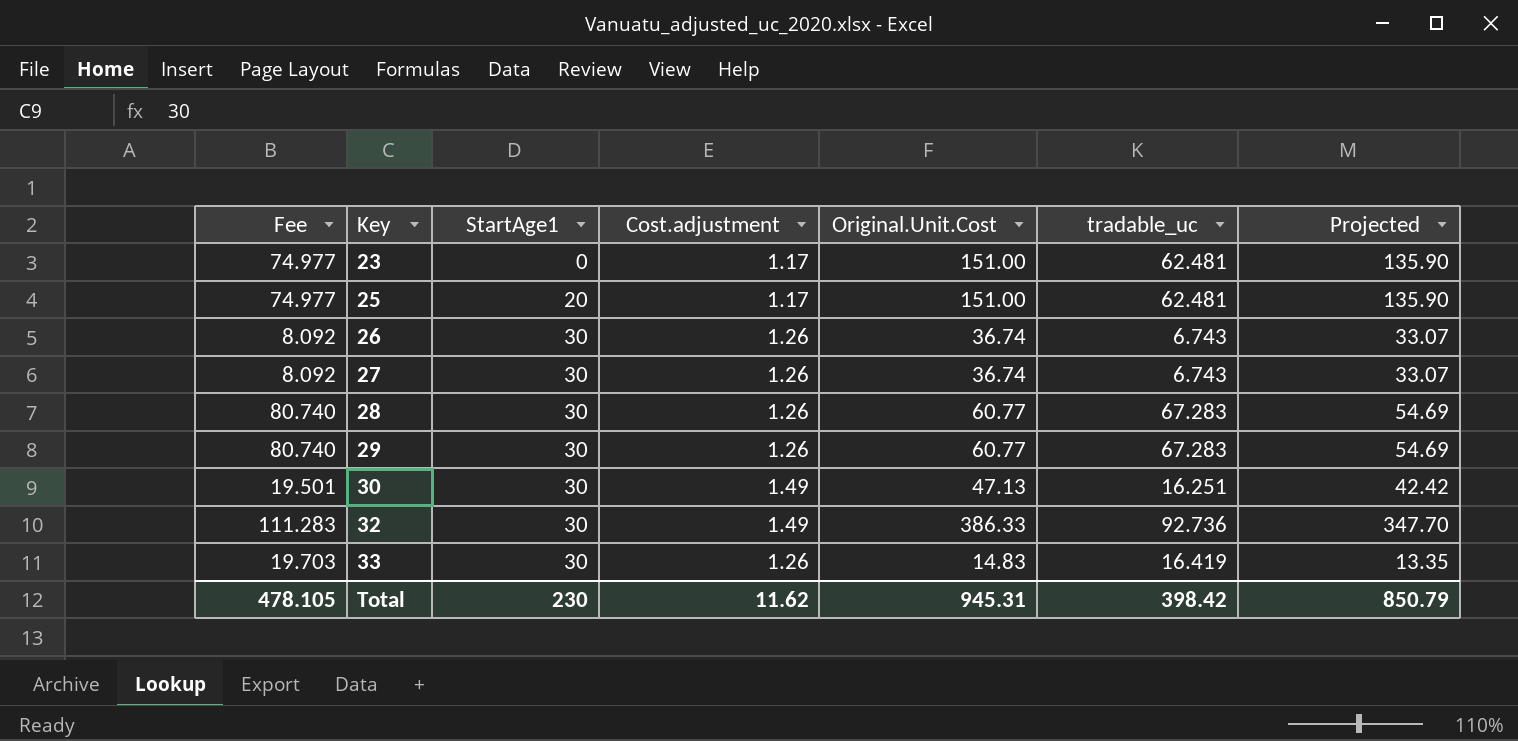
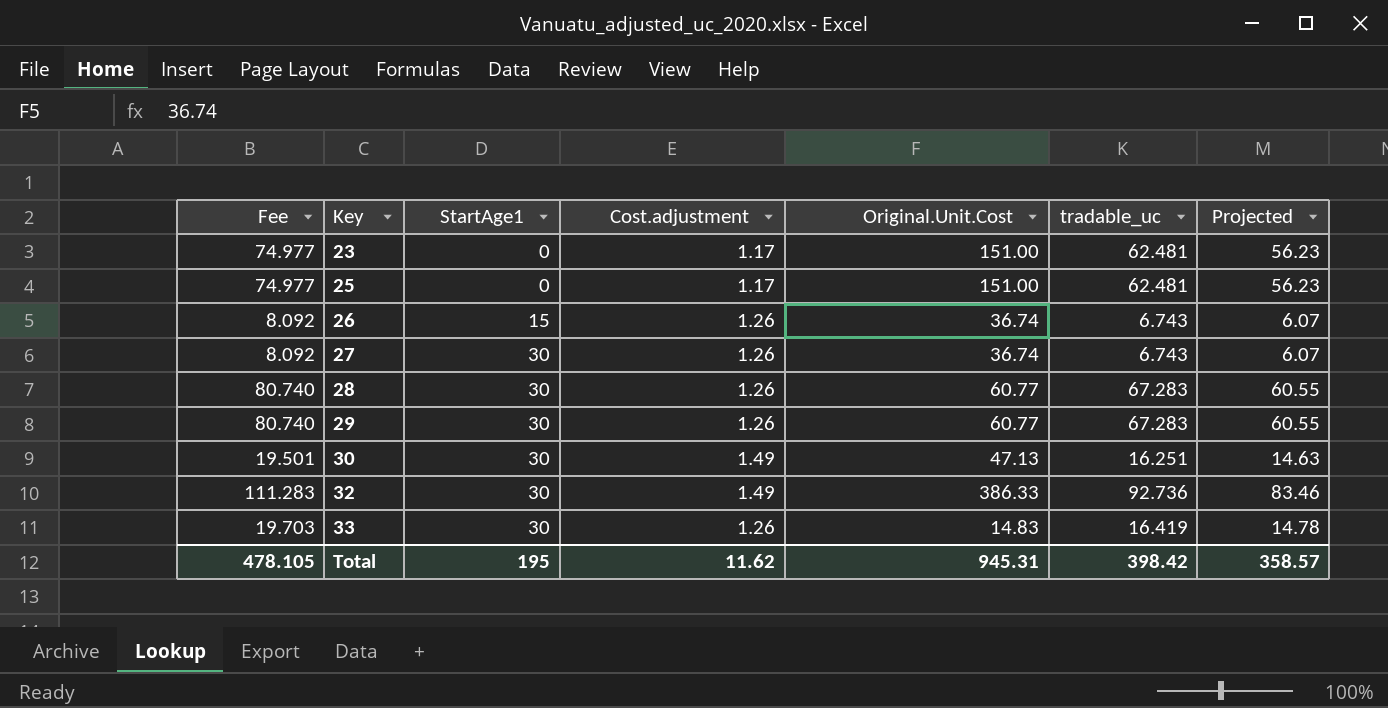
column Projected | formula: [Original.Unit.Cost] * 0.9 -> [tradable_uc] * 0.9
25 | StartAge1: 20 -> 0
26 | StartAge1: 30 -> 15
Total | StartAge1: 230 -> 195
Total | Projected: 850.79 -> 358.57

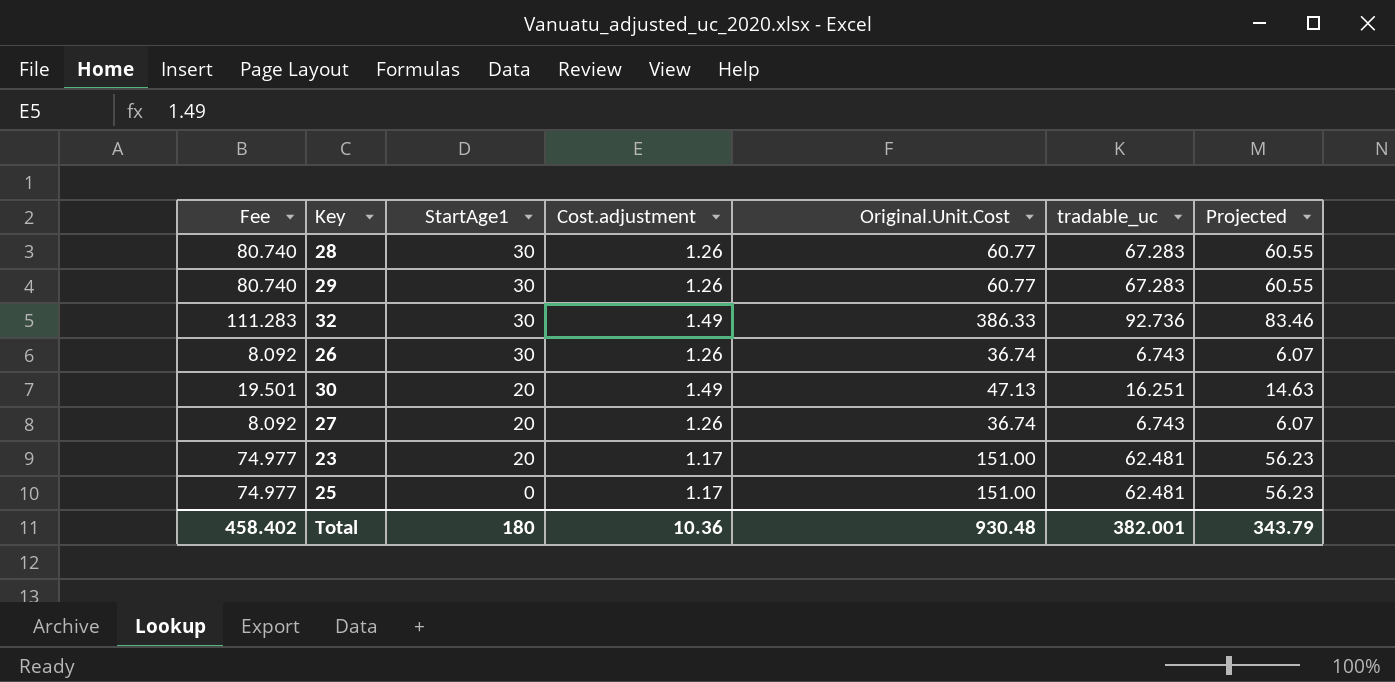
row order: Key ascending -> StartAge1 descending
row 33: 19.703 | 30 | 1.26 | 14.83 | 16.419 | 14.78 -> none
26 | StartAge1: 15 -> 30
30 | StartAge1: 30 -> 20
27 | StartAge1: 30 -> 20
23 | StartAge1: 0 -> 20
Total | Fee: 478.105 -> 458.402
Total | StartAge1: 195 -> 180
Total | Cost.adjustment: 11.62 -> 10.36
Total | Original.Unit.Cost: 945.31 -> 930.48
Total | tradable_uc: 398.42 -> 382.001
Total | Projected: 358.57 -> 343.79

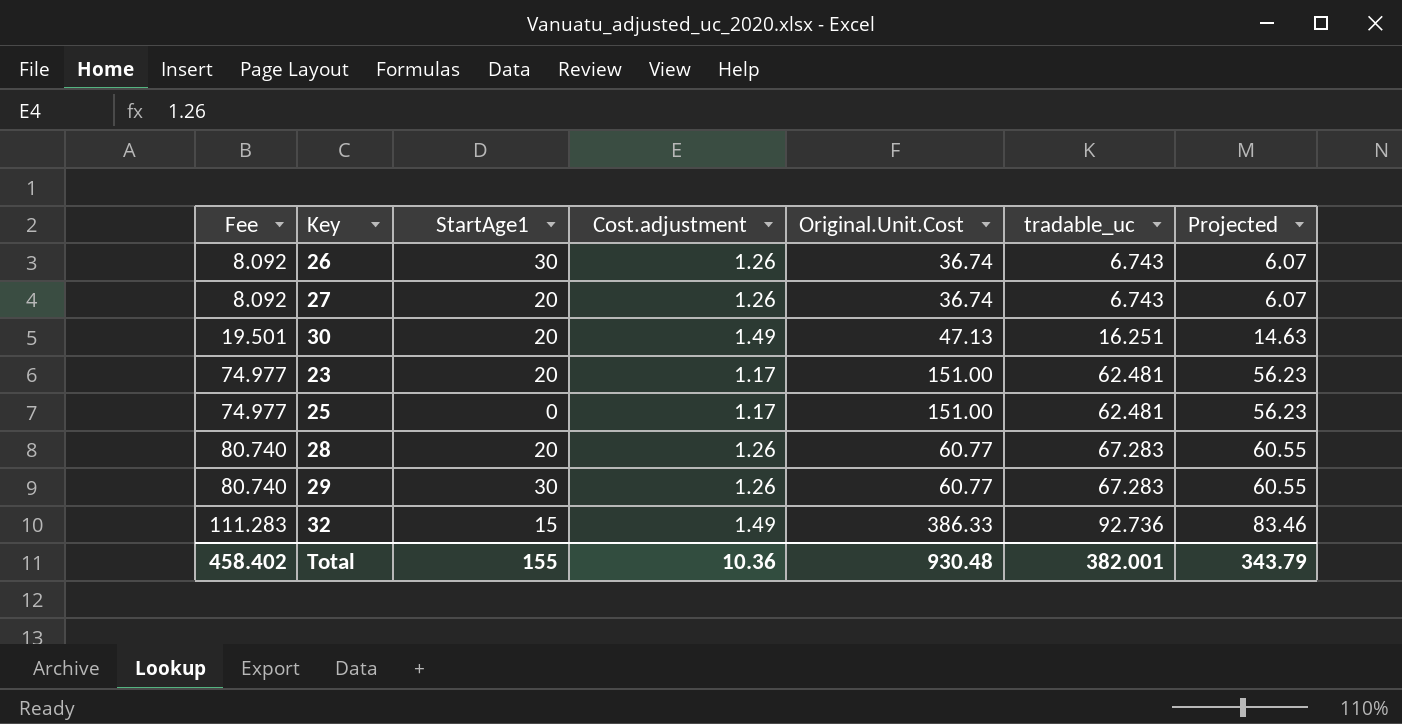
row order: StartAge1 descending -> Fee ascending
28 | StartAge1: 30 -> 20
32 | StartAge1: 30 -> 15
Total | StartAge1: 180 -> 155

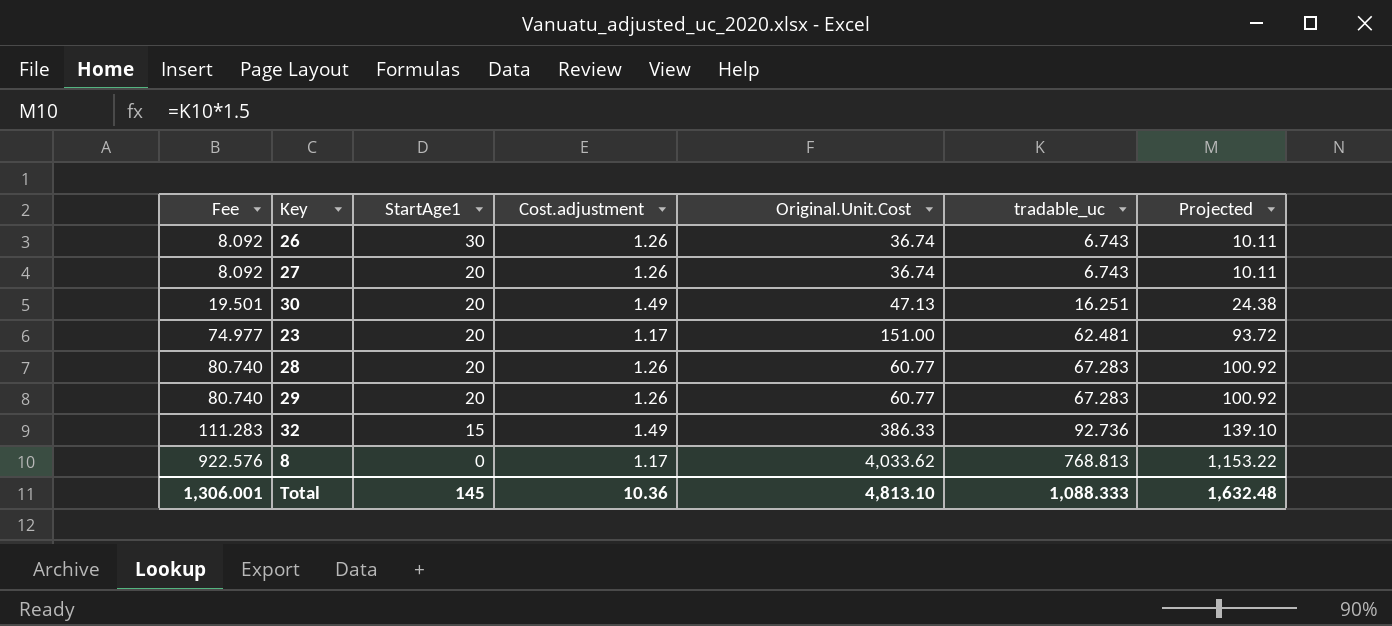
column Projected | formula: [tradable_uc] * 0.9 -> [tradable_uc] * 1.5
row 25: 74.977 | 0 | 1.17 | 151.00 | 62.481 | 56.23 -> none
29 | StartAge1: 30 -> 20
row 8: none -> 922.576 | 0 | 1.17 | 4,033.62 | 768.813 | 1,153.22
Total | Fee: 458.402 -> 1,306.001
Total | StartAge1: 155 -> 145
Total | Original.Unit.Cost: 930.48 -> 4,813.10
Total | tradable_uc: 382.001 -> 1,088.333
Total | Projected: 343.79 -> 1,632.48

